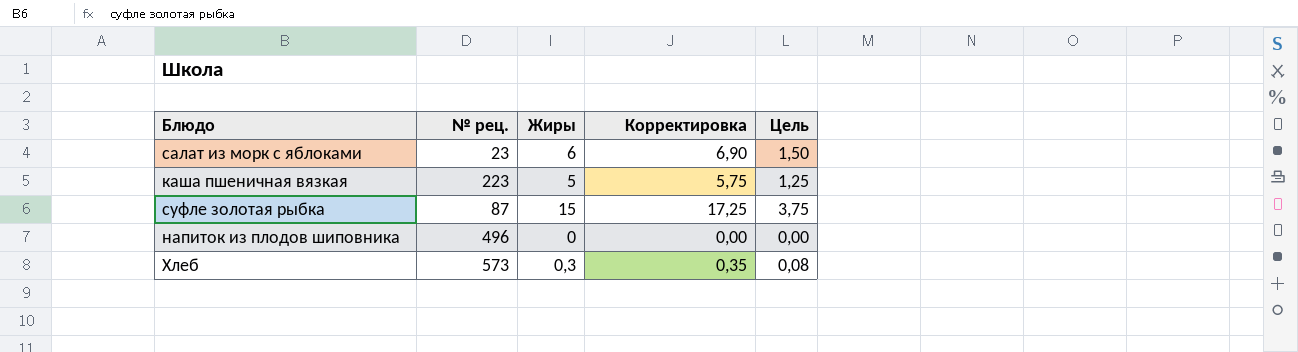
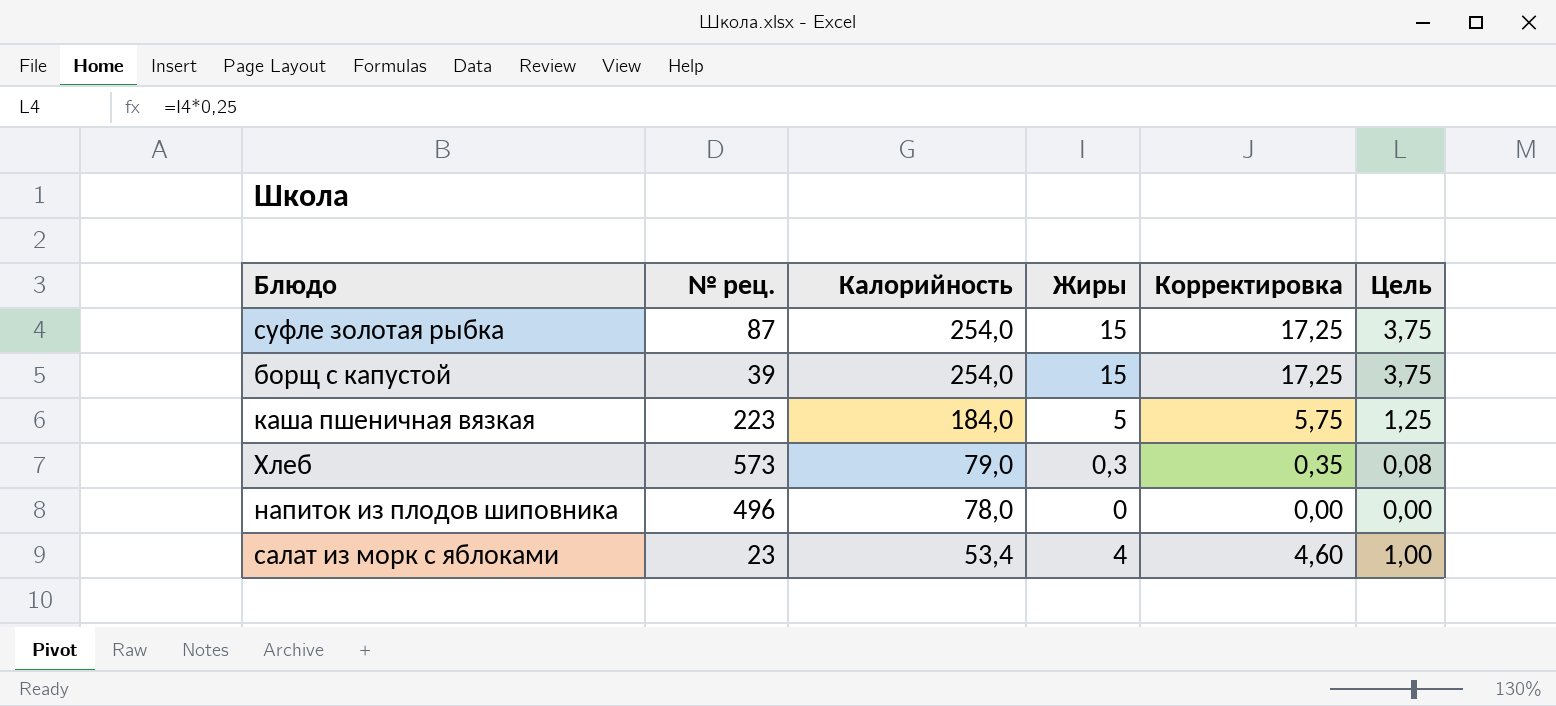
row order: none -> Калорийность descending
column Калорийность | position: none -> 3
row борщ с капустой: none -> 39 | 254,0 | 15 | 17,25 | 3,75
салат из морк с яблоками | Жиры: 6 -> 4
салат из морк с яблоками | Корректировка: 6,90 -> 4,60
салат из морк с яблоками | Цель: 1,50 -> 1,00

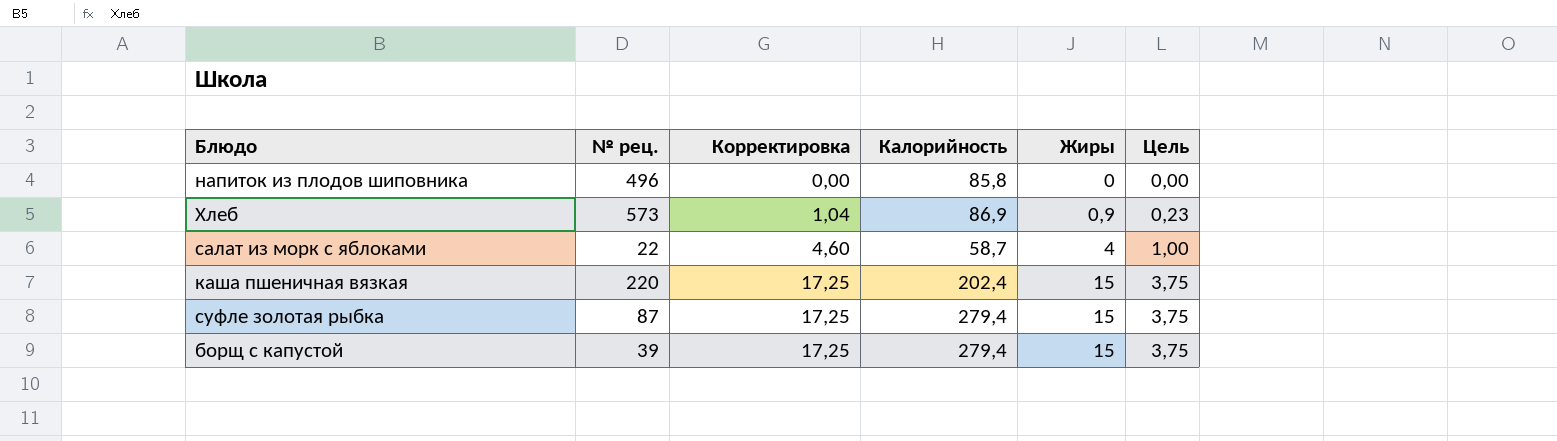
row order: Калорийность descending -> Корректировка ascending
column Корректировка | position: 5 -> 3
напиток из плодов шиповника | Калорийность: 78,0 -> 85,8
Хлеб | Корректировка: 0,35 -> 1,04
Хлеб | Калорийность: 79,0 -> 86,9
Хлеб | Жиры: 0,3 -> 0,9
Хлеб | Цель: 0,08 -> 0,23
салат из морк с яблоками | № рец.: 23 -> 22
салат из морк с яблоками | Калорийность: 53,4 -> 58,7
каша пшеничная вязкая | № рец.: 223 -> 220
каша пшеничная вязкая | Корректировка: 5,75 -> 17,25
каша пшеничная вязкая | Калорийность: 184,0 -> 202,4
каша пшеничная вязкая | Жиры: 5 -> 15
каша пшеничная вязкая | Цель: 1,25 -> 3,75
суфле золотая рыбка | Калорийность: 254,0 -> 279,4
борщ с капустой | Калорийность: 254,0 -> 279,4

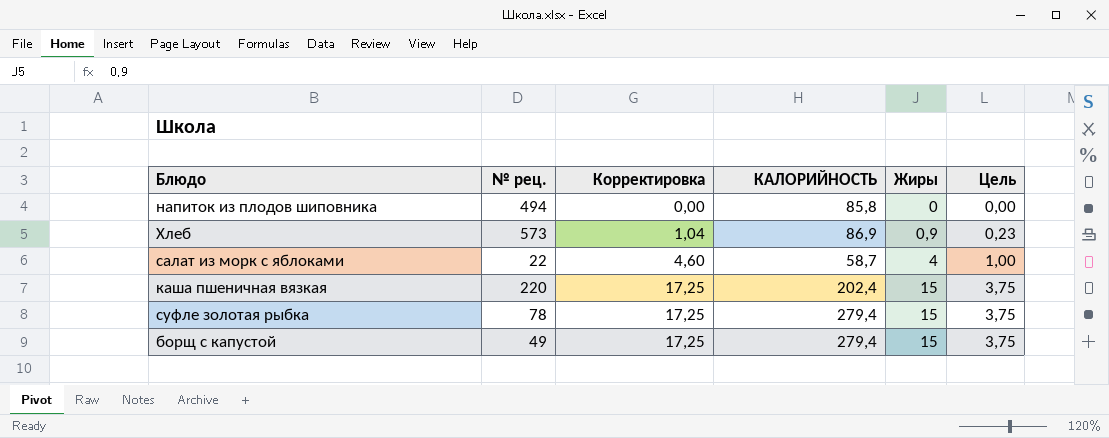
column name: Калорийность -> КАЛОРИЙНОСТЬ
напиток из плодов шиповника | № рец.: 496 -> 494
суфле золотая рыбка | № рец.: 87 -> 78
борщ с капустой | № рец.: 39 -> 49

